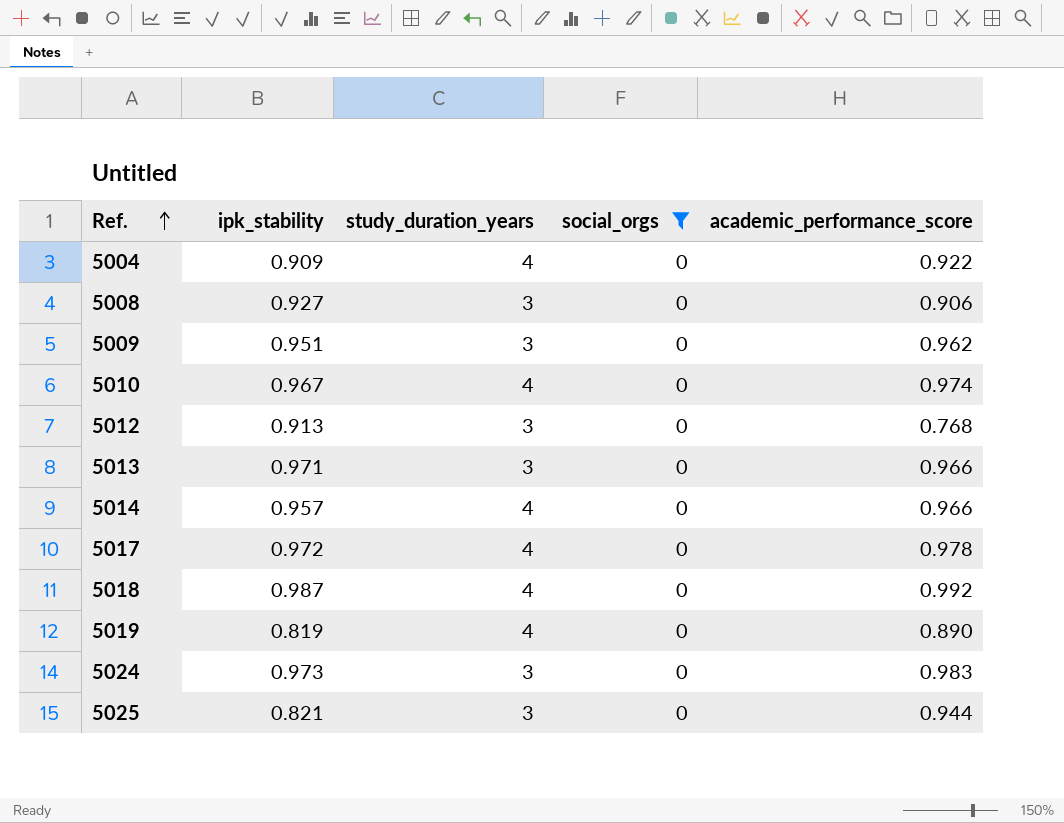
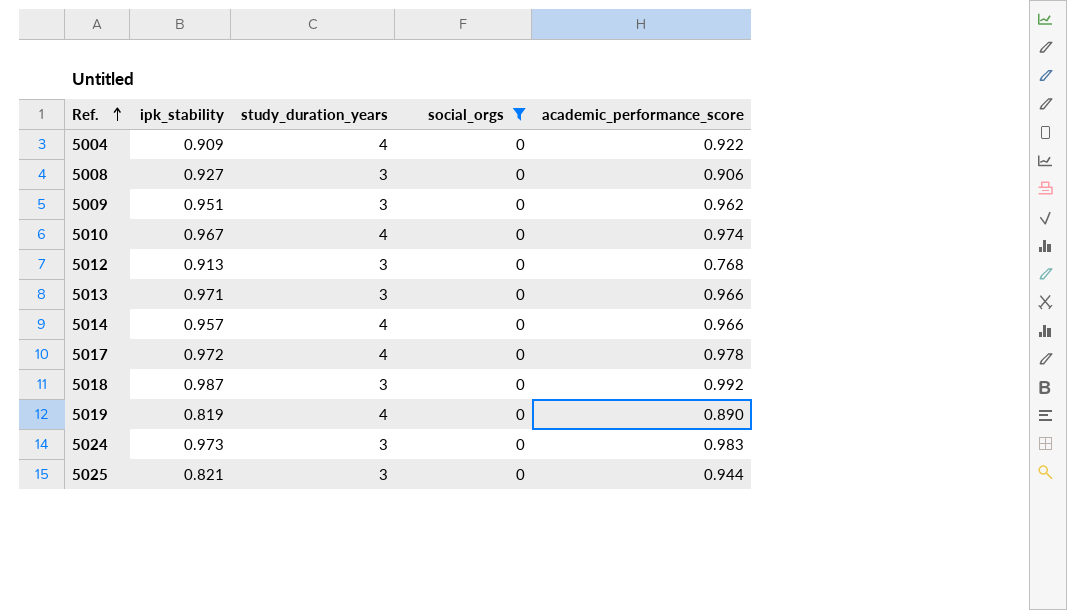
5018 | study_duration_years: 4 -> 3

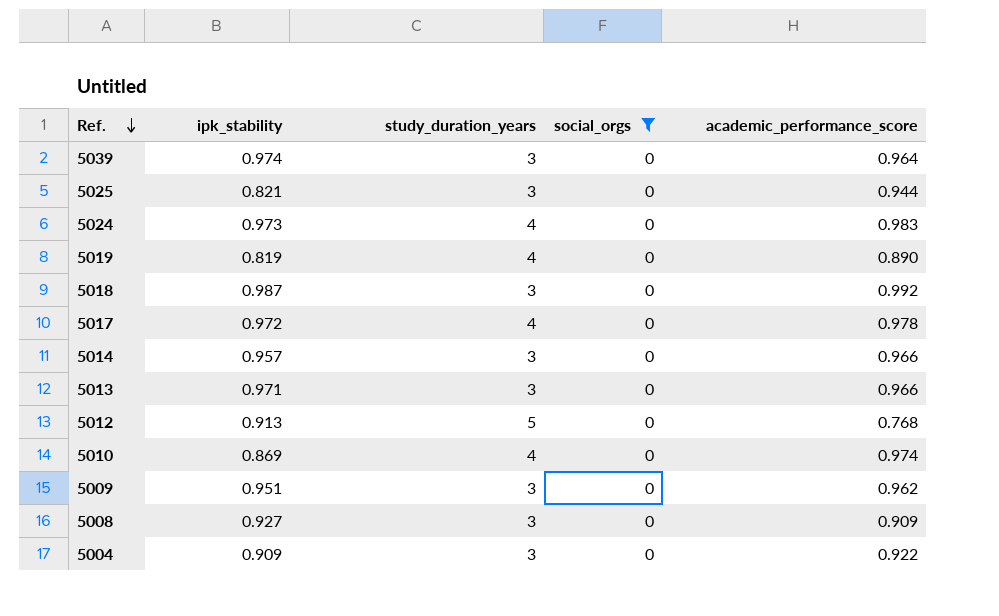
row order: Ref. ascending -> Ref. descending
row 5039: none -> 0.974 | 3 | 0 | 0.964
5024 | study_duration_years: 3 -> 4
5014 | study_duration_years: 4 -> 3
5012 | study_duration_years: 3 -> 5
5010 | ipk_stability: 0.967 -> 0.869
5008 | academic_performance_score: 0.906 -> 0.909
5004 | study_duration_years: 4 -> 3

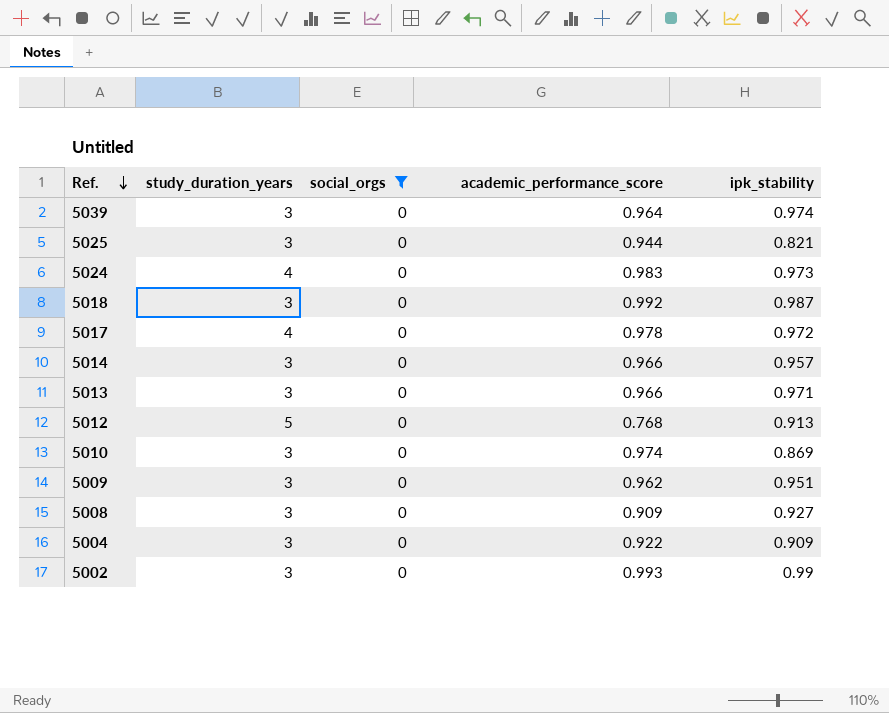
column ipk_stability | position: 2 -> 5
row 5019: 0.819 | 4 | 0 | 0.890 -> none
5010 | study_duration_years: 4 -> 3
row 5002: none -> 3 | 0 | 0.993 | 0.99

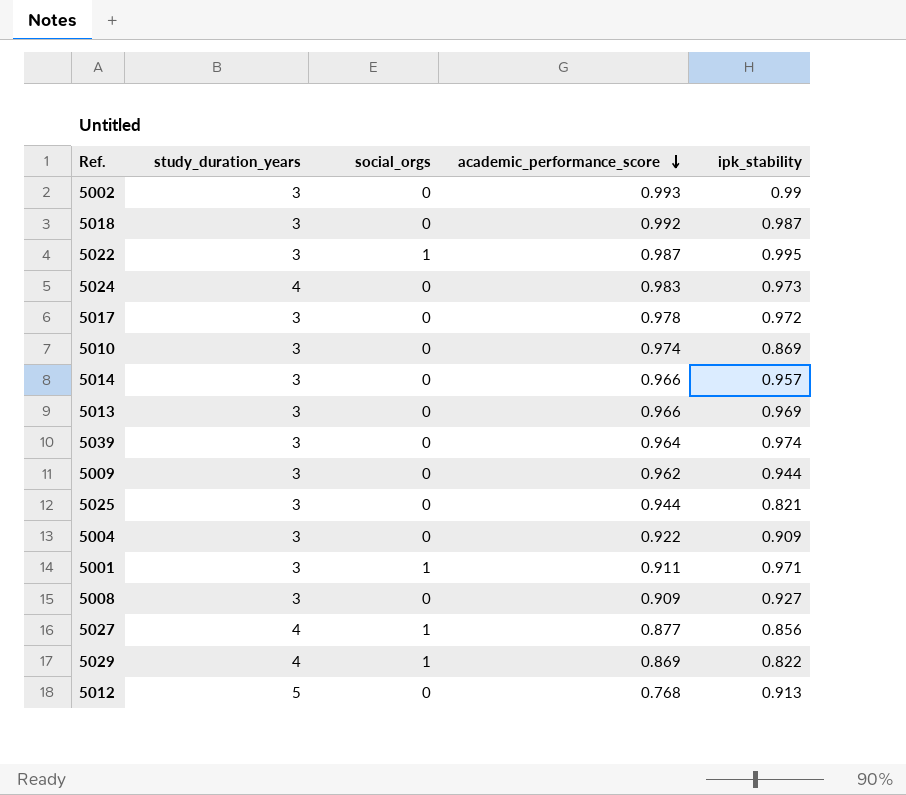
filter: social_orgs = 0 -> none
row order: Ref. descending -> academic_performance_score descending
5017 | study_duration_years: 4 -> 3
5013 | ipk_stability: 0.971 -> 0.969
5009 | ipk_stability: 0.951 -> 0.944

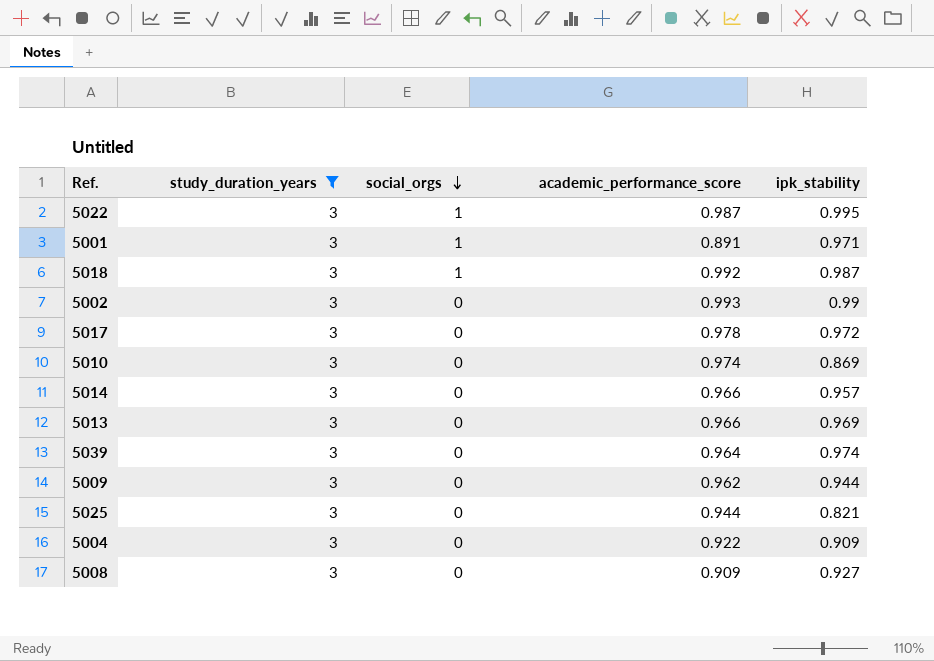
filter: none -> study_duration_years = 3
row order: academic_performance_score descending -> social_orgs descending
5001 | academic_performance_score: 0.911 -> 0.891
5018 | social_orgs: 0 -> 1

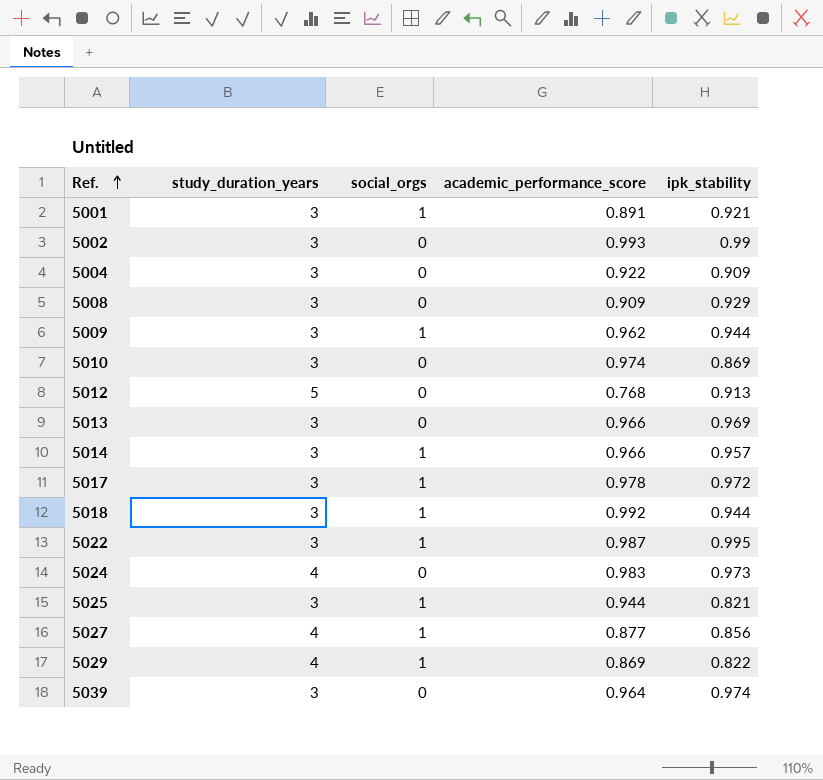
filter: study_duration_years = 3 -> none
row order: social_orgs descending -> Ref. ascending
5001 | ipk_stability: 0.971 -> 0.921
5008 | ipk_stability: 0.927 -> 0.929
5009 | social_orgs: 0 -> 1
5014 | social_orgs: 0 -> 1
5017 | social_orgs: 0 -> 1
5018 | ipk_stability: 0.987 -> 0.944
5025 | social_orgs: 0 -> 1

